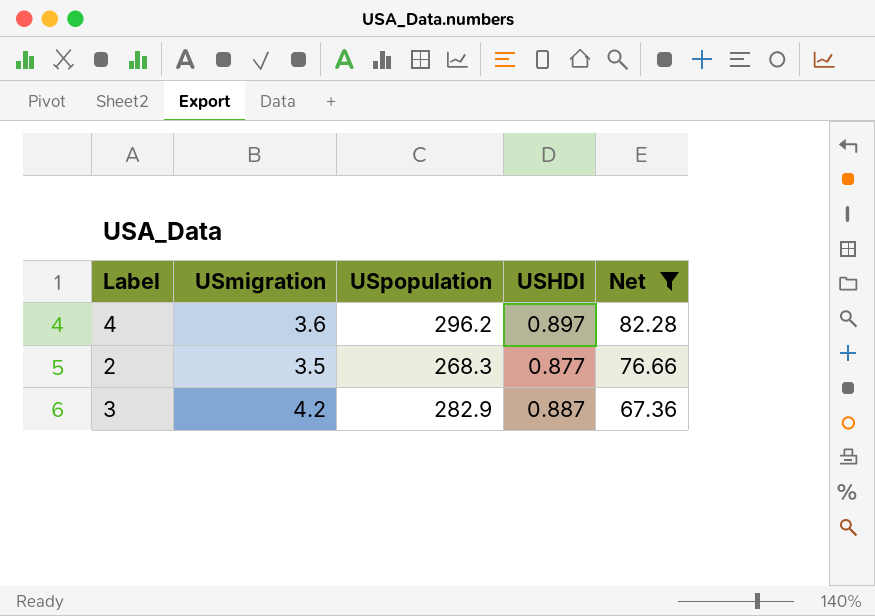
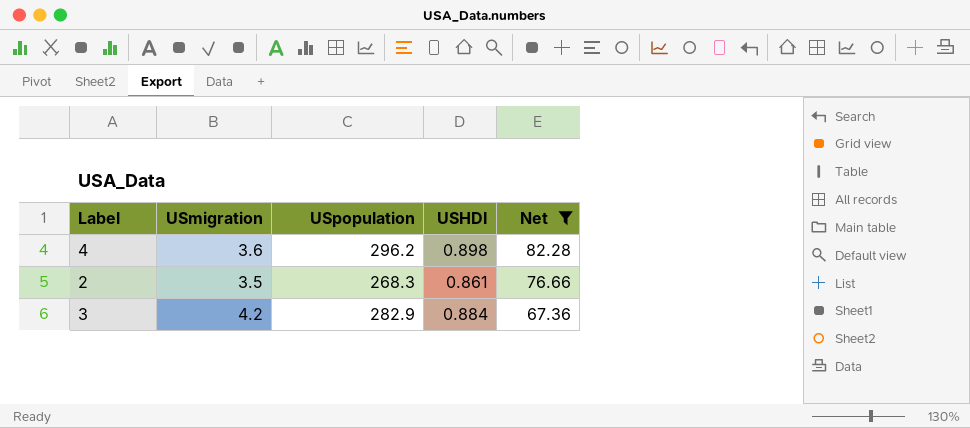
4 | USHDI: 0.897 -> 0.898
2 | USHDI: 0.877 -> 0.861
3 | USHDI: 0.887 -> 0.884

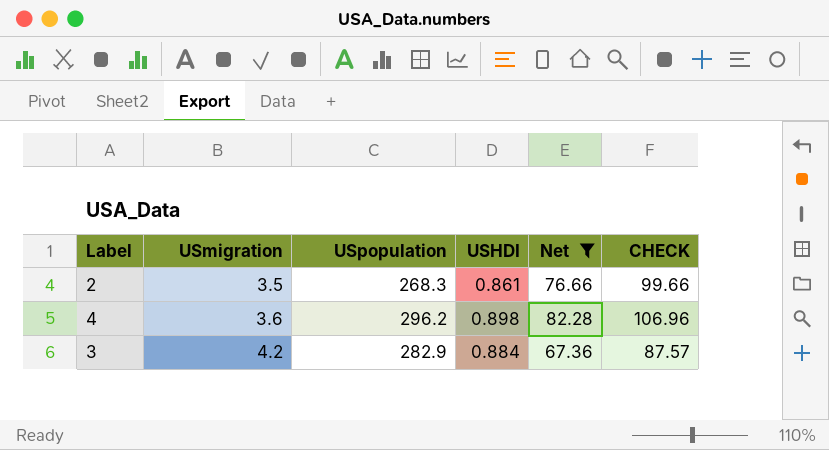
row order: Net descending -> USmigration ascending
column CHECK | formula: none -> [Net] * 1.3

